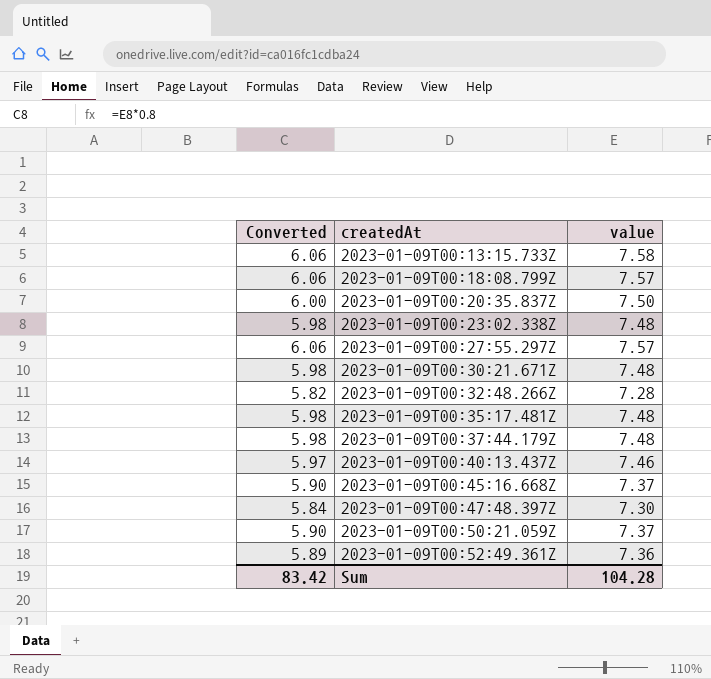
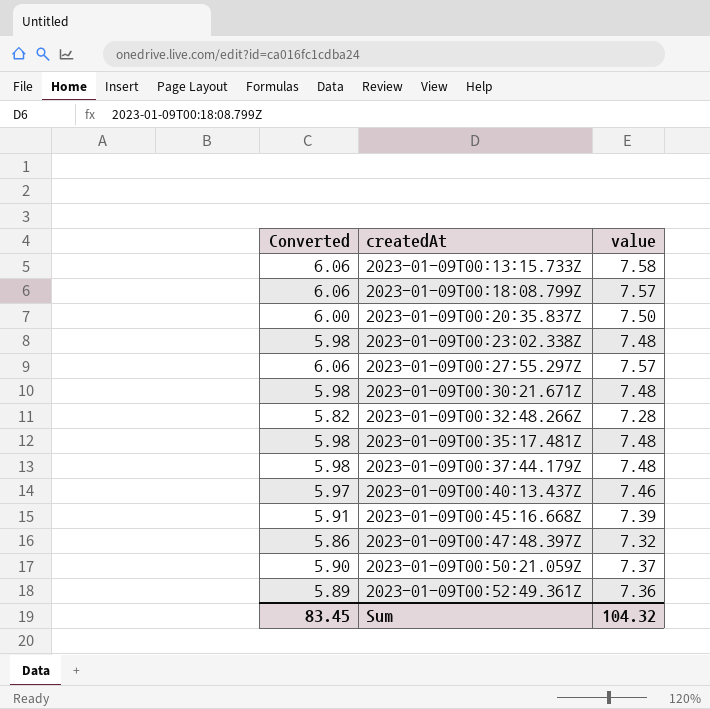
2023-01-09T00:45:16.668Z | Converted: 5.90 -> 5.91
2023-01-09T00:45:16.668Z | value: 7.37 -> 7.39
2023-01-09T00:47:48.397Z | Converted: 5.84 -> 5.86
2023-01-09T00:47:48.397Z | value: 7.30 -> 7.32
Sum | Converted: 83.42 -> 83.45
Sum | value: 104.28 -> 104.32

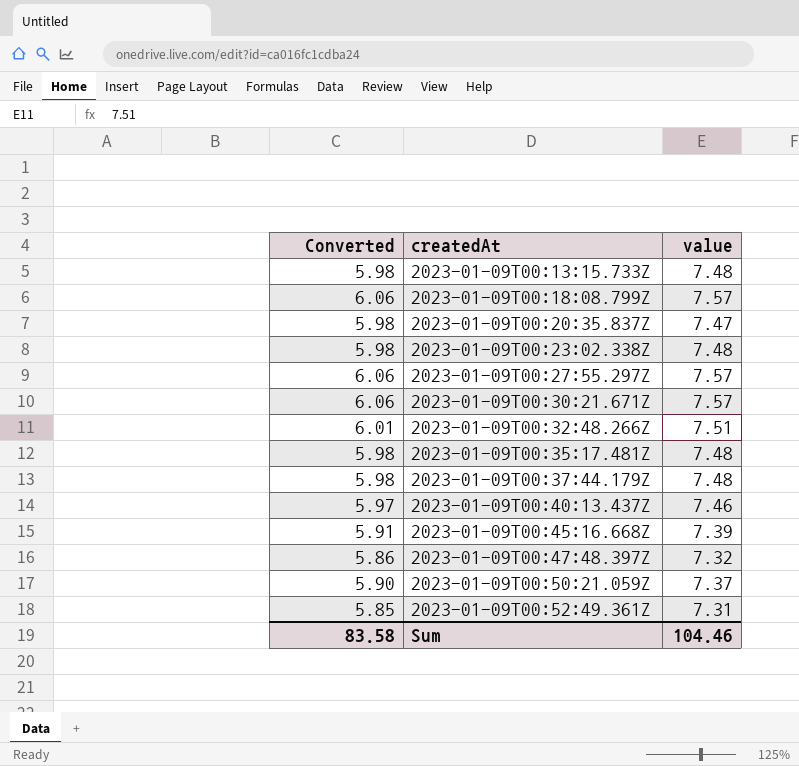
2023-01-09T00:13:15.733Z | Converted: 6.06 -> 5.98
2023-01-09T00:13:15.733Z | value: 7.58 -> 7.48
2023-01-09T00:20:35.837Z | Converted: 6.00 -> 5.98
2023-01-09T00:20:35.837Z | value: 7.50 -> 7.47
2023-01-09T00:30:21.671Z | Converted: 5.98 -> 6.06
2023-01-09T00:30:21.671Z | value: 7.48 -> 7.57
2023-01-09T00:32:48.266Z | Converted: 5.82 -> 6.01
2023-01-09T00:32:48.266Z | value: 7.28 -> 7.51
2023-01-09T00:52:49.361Z | Converted: 5.89 -> 5.85
2023-01-09T00:52:49.361Z | value: 7.36 -> 7.31
Sum | Converted: 83.45 -> 83.58
Sum | value: 104.32 -> 104.46

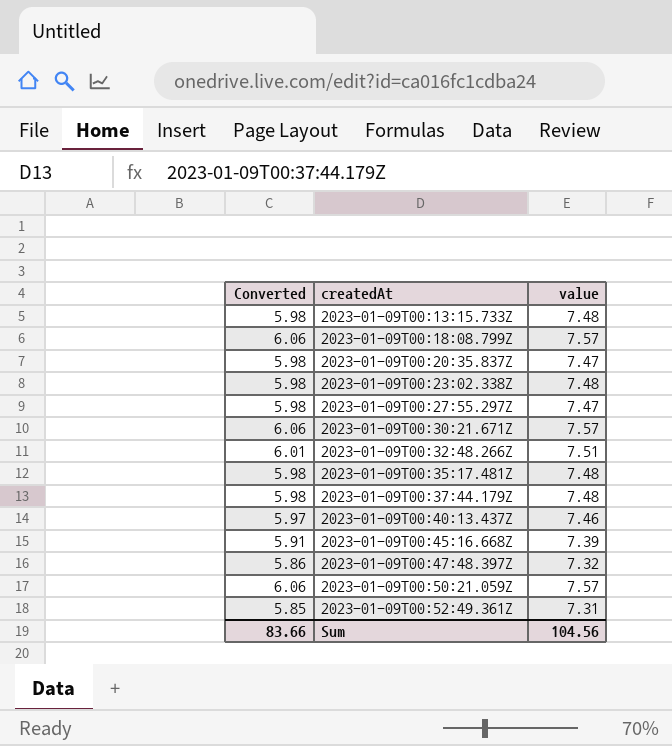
2023-01-09T00:27:55.297Z | Converted: 6.06 -> 5.98
2023-01-09T00:27:55.297Z | value: 7.57 -> 7.47
2023-01-09T00:50:21.059Z | Converted: 5.90 -> 6.06
2023-01-09T00:50:21.059Z | value: 7.37 -> 7.57
Sum | Converted: 83.58 -> 83.66
Sum | value: 104.46 -> 104.56

